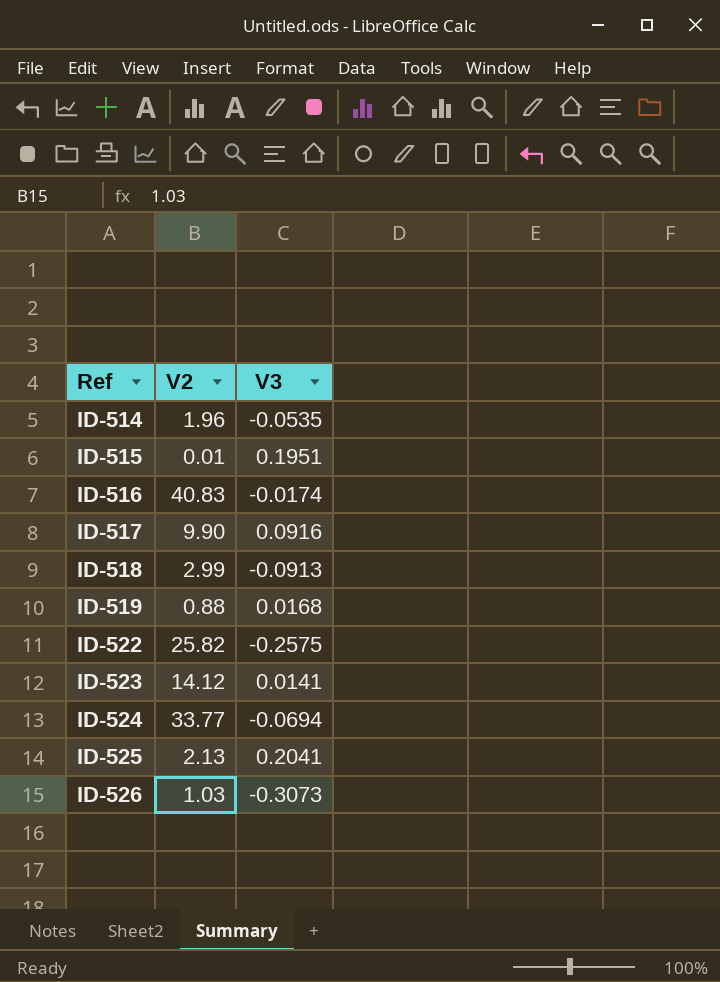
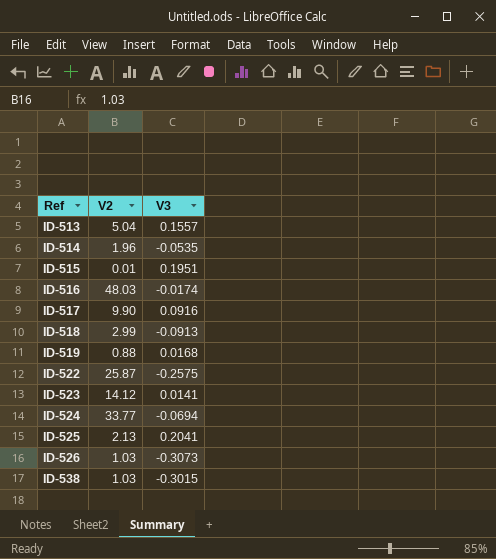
row ID-513: none -> 5.04 | 0.1557
ID-516 | V2: 40.83 -> 48.03
ID-522 | V2: 25.82 -> 25.87
row ID-538: none -> 1.03 | -0.3015

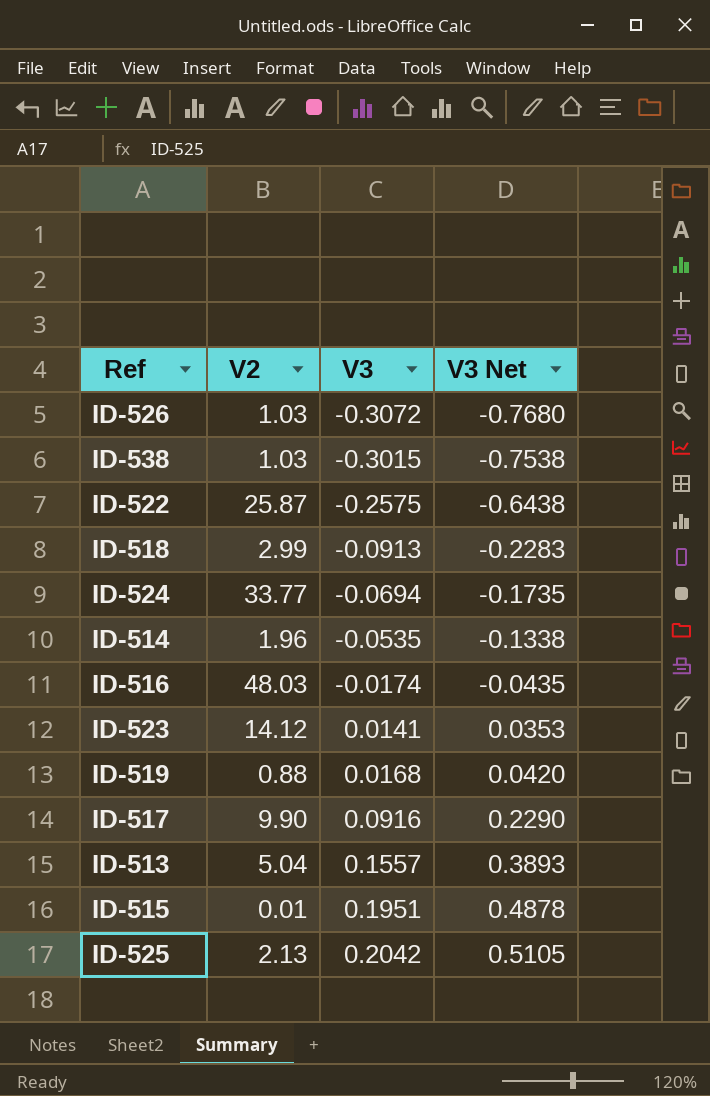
row order: Ref ascending -> V3 ascending
column V3 Net | formula: none -> [V3] * 2.5
ID-526 | V3: -0.3073 -> -0.3072
ID-525 | V3: 0.2041 -> 0.2042

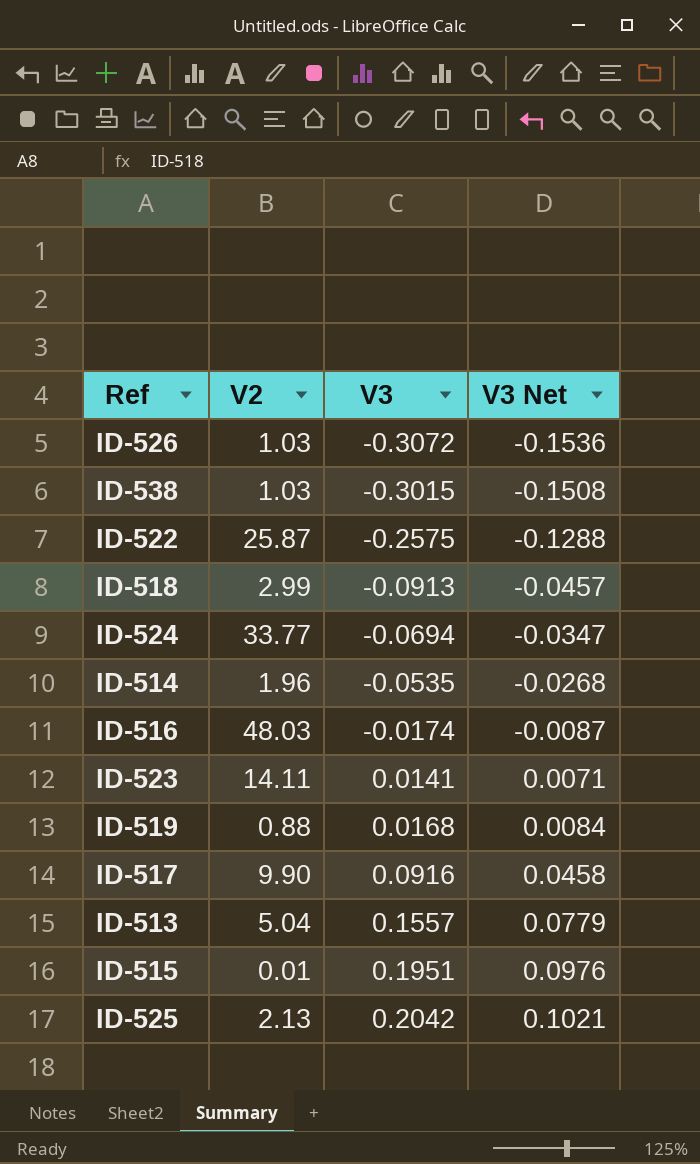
column V3 Net | formula: [V3] * 2.5 -> [V3] * 0.5
ID-523 | V2: 14.12 -> 14.11

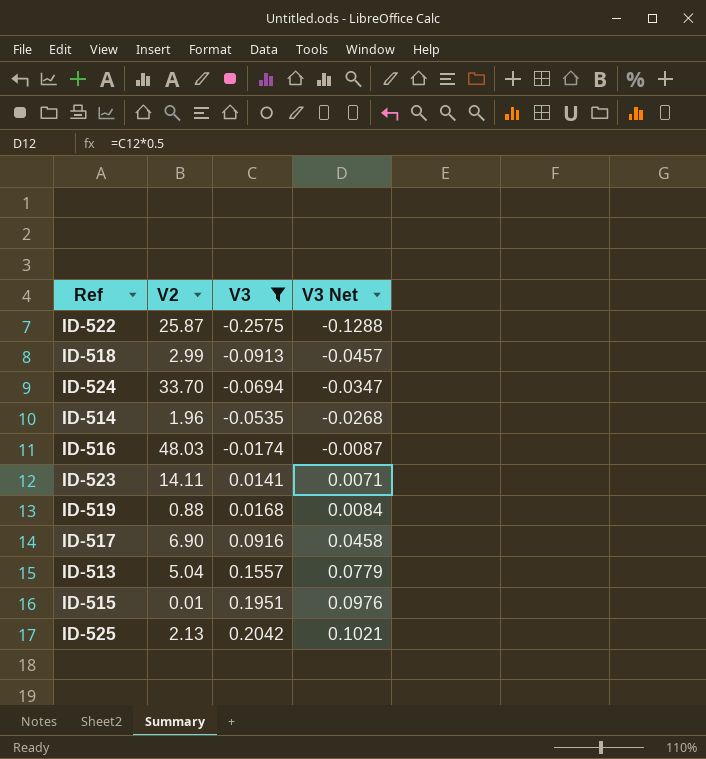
filter: none -> V3 >= -0.2575
ID-524 | V2: 33.77 -> 33.70
ID-517 | V2: 9.90 -> 6.90

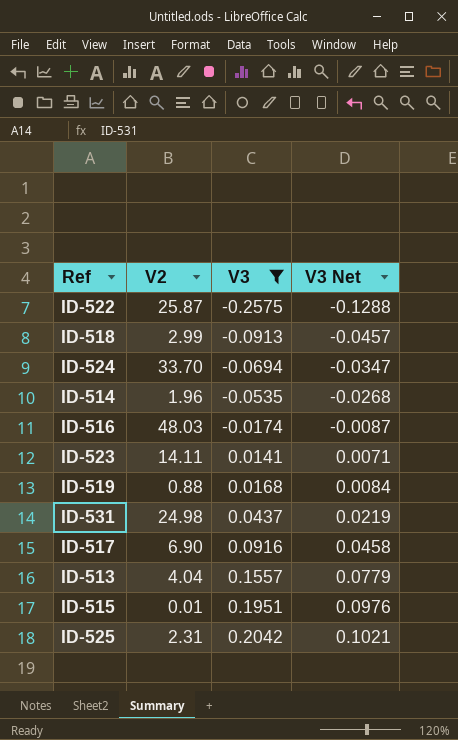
row ID-531: none -> 24.98 | 0.0437 | 0.0219
ID-513 | V2: 5.04 -> 4.04
ID-525 | V2: 2.13 -> 2.31

